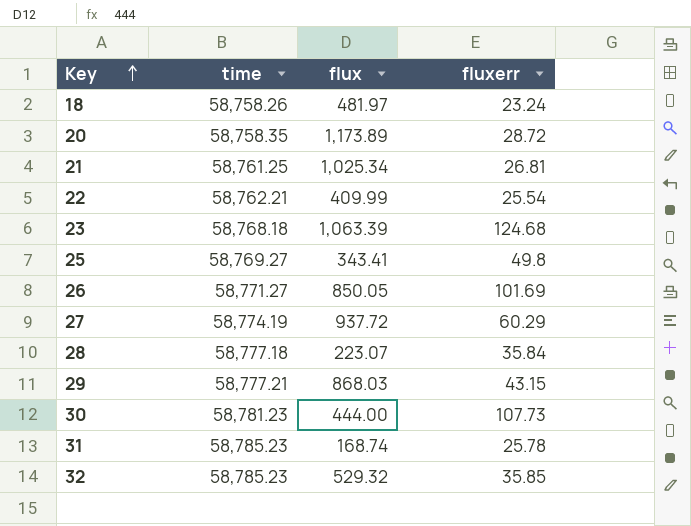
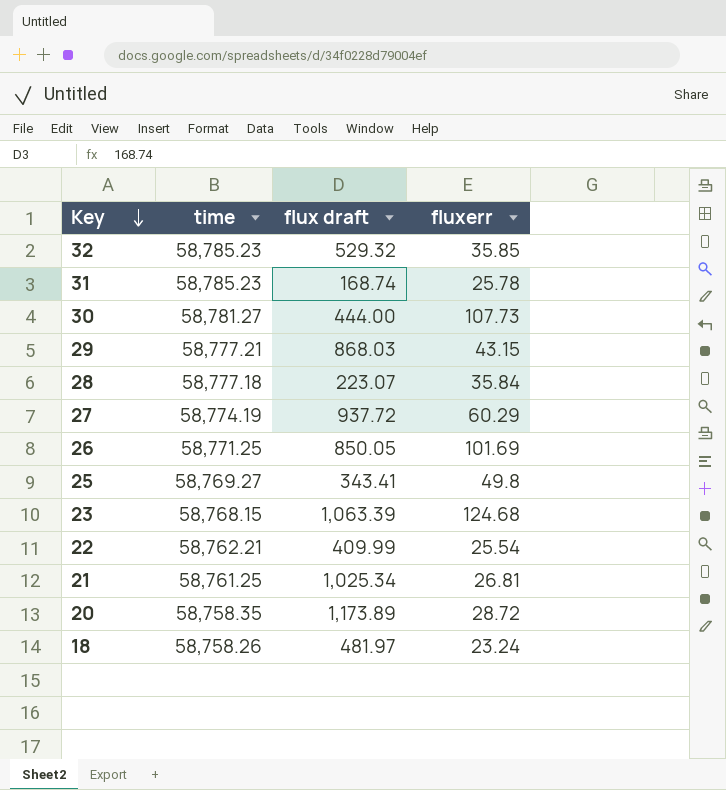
row order: Key ascending -> Key descending
column name: flux -> flux draft
30 | time: 58,781.23 -> 58,781.27
26 | time: 58,771.27 -> 58,771.25
23 | time: 58,768.18 -> 58,768.15

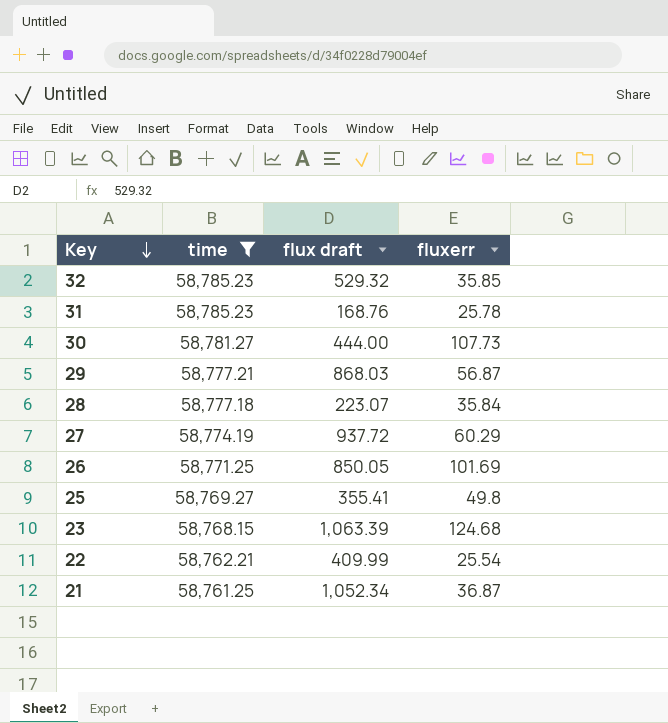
filter: none -> time >= 58,761.25
31 | flux draft: 168.74 -> 168.76
29 | fluxerr: 43.15 -> 56.87
25 | flux draft: 343.41 -> 355.41
21 | flux draft: 1,025.34 -> 1,052.34
21 | fluxerr: 26.81 -> 36.87

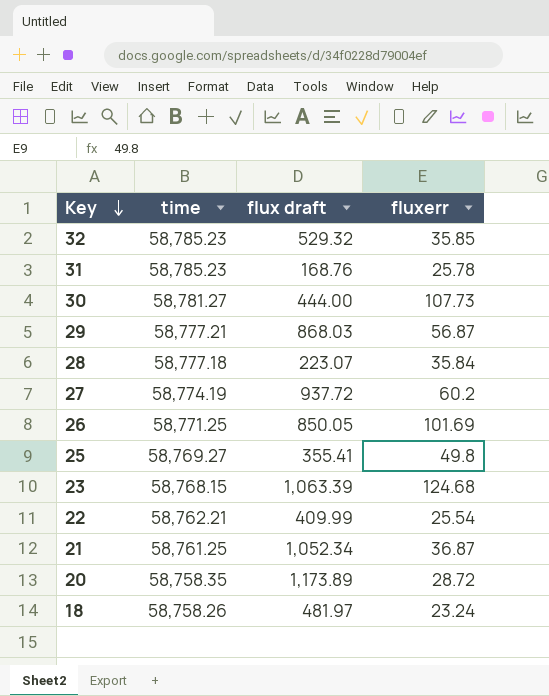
filter: time >= 58,761.25 -> none
27 | fluxerr: 60.29 -> 60.2

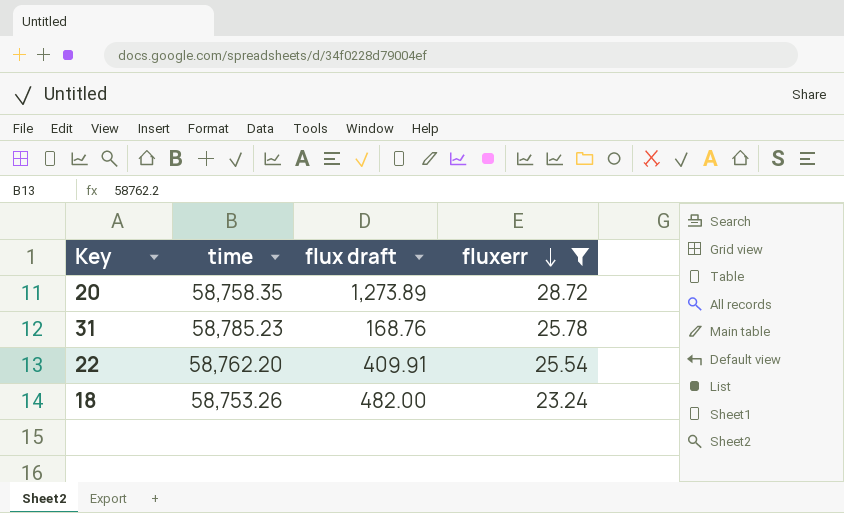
filter: none -> fluxerr <= 28.72
row order: Key descending -> fluxerr descending
20 | flux draft: 1,173.89 -> 1,273.89
22 | time: 58,762.21 -> 58,762.20
22 | flux draft: 409.99 -> 409.91
18 | time: 58,758.26 -> 58,753.26
18 | flux draft: 481.97 -> 482.00

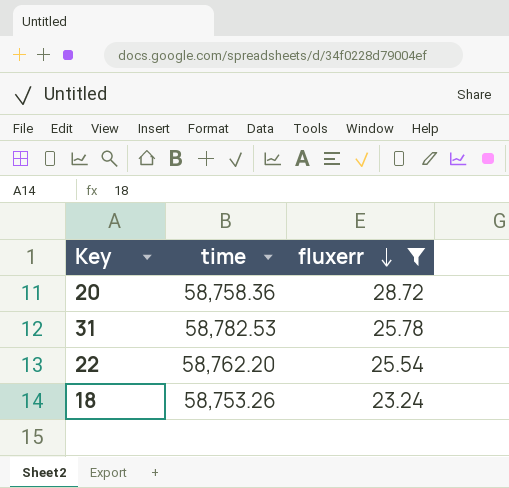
column flux draft | position: 3 -> none
20 | time: 58,758.35 -> 58,758.36
31 | time: 58,785.23 -> 58,782.53

